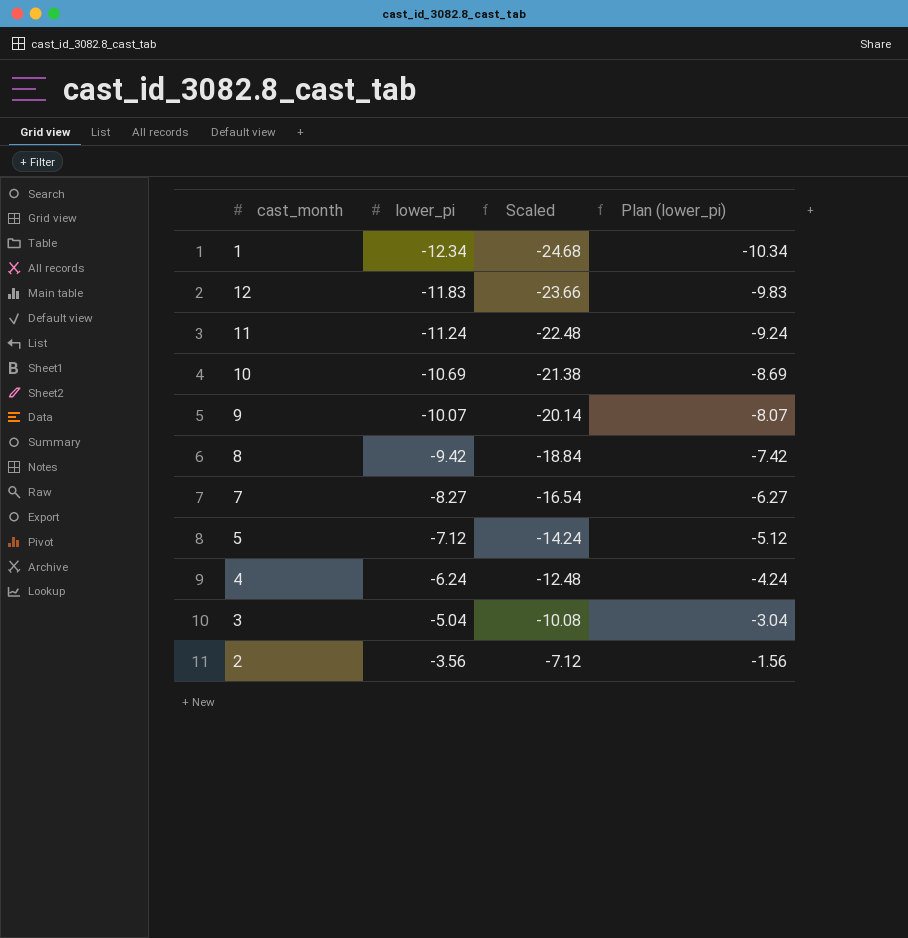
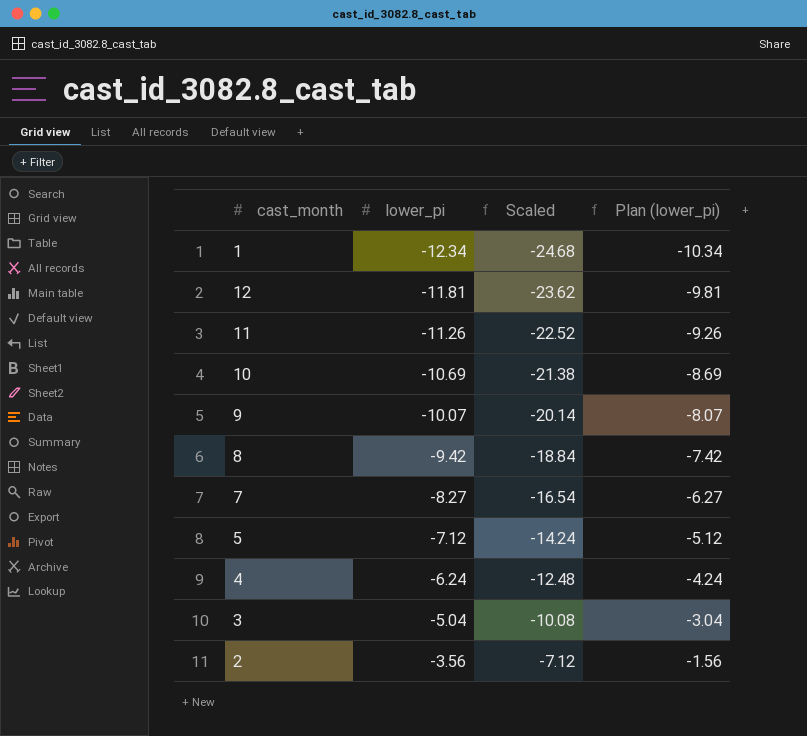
12 | lower_pi: -11.83 -> -11.81
12 | Scaled: -23.66 -> -23.62
12 | Plan (lower_pi): -9.83 -> -9.81
11 | lower_pi: -11.24 -> -11.26
11 | Scaled: -22.48 -> -22.52
11 | Plan (lower_pi): -9.24 -> -9.26

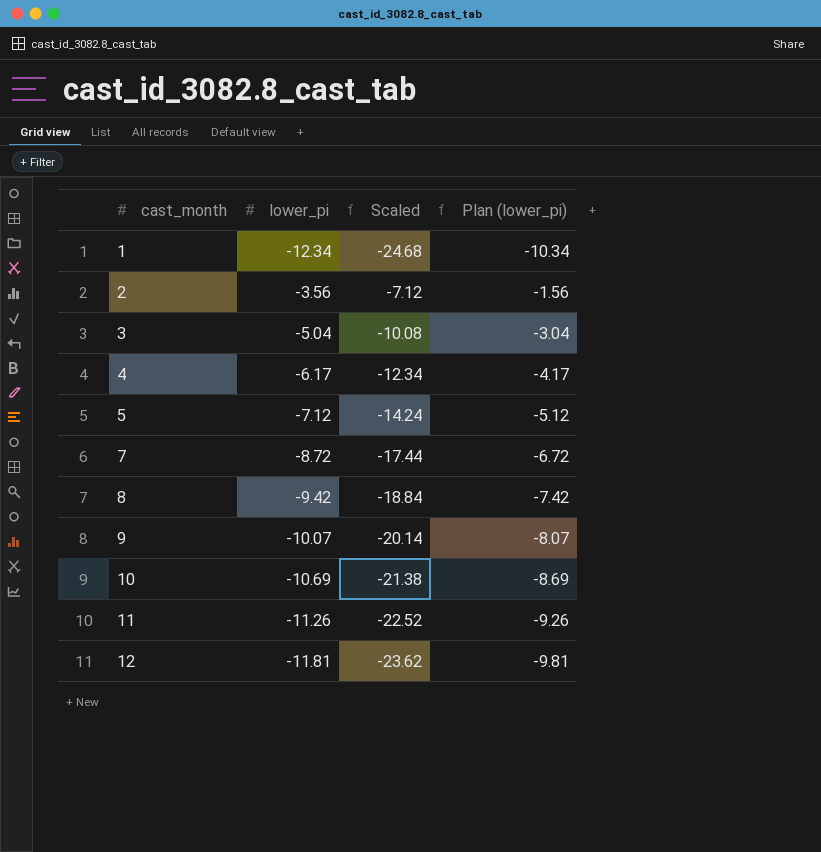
row order: lower_pi ascending -> cast_month ascending
4 | lower_pi: -6.24 -> -6.17
4 | Scaled: -12.48 -> -12.34
4 | Plan (lower_pi): -4.24 -> -4.17
7 | lower_pi: -8.27 -> -8.72
7 | Scaled: -16.54 -> -17.44
7 | Plan (lower_pi): -6.27 -> -6.72

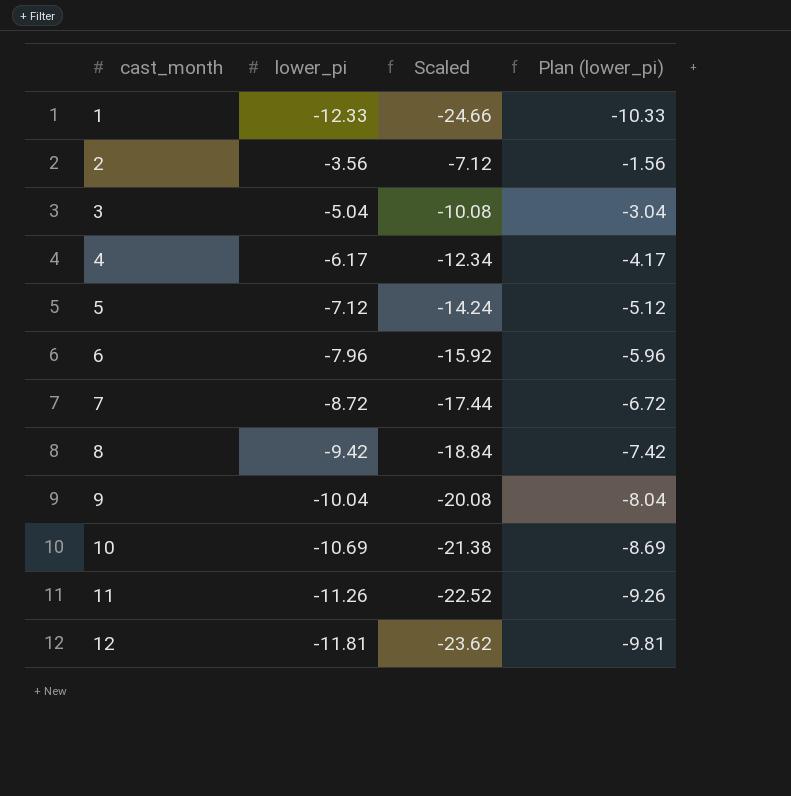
1 | lower_pi: -12.34 -> -12.33
1 | Scaled: -24.68 -> -24.66
1 | Plan (lower_pi): -10.34 -> -10.33
row 6: none -> -7.96 | -15.92 | -5.96
9 | lower_pi: -10.07 -> -10.04
9 | Scaled: -20.14 -> -20.08
9 | Plan (lower_pi): -8.07 -> -8.04

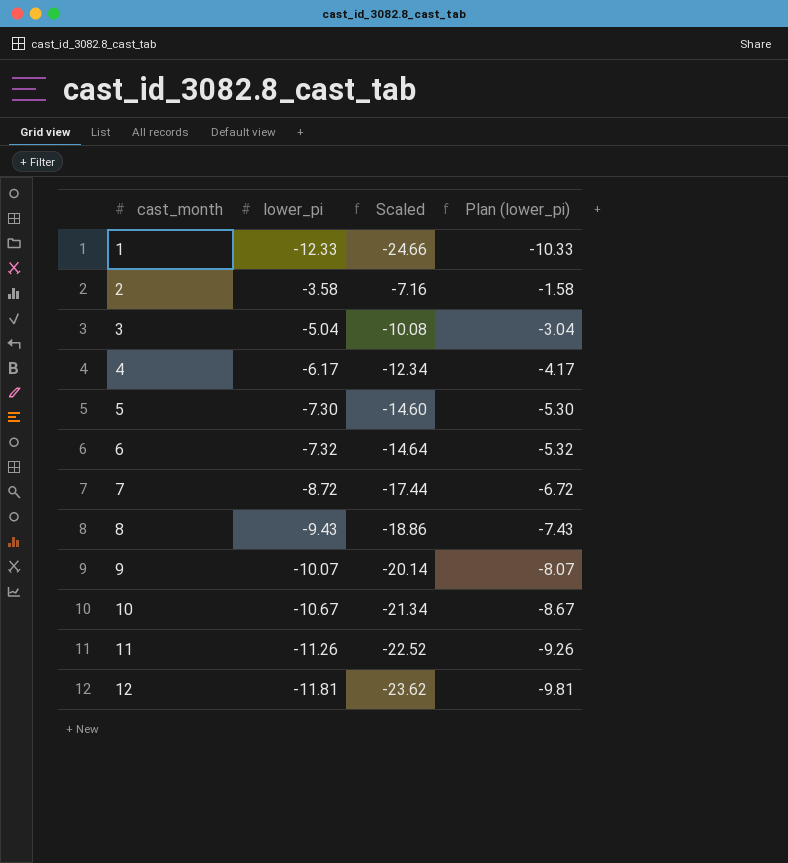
2 | lower_pi: -3.56 -> -3.58
2 | Scaled: -7.12 -> -7.16
2 | Plan (lower_pi): -1.56 -> -1.58
5 | lower_pi: -7.12 -> -7.30
5 | Scaled: -14.24 -> -14.60
5 | Plan (lower_pi): -5.12 -> -5.30
6 | lower_pi: -7.96 -> -7.32
6 | Scaled: -15.92 -> -14.64
6 | Plan (lower_pi): -5.96 -> -5.32
8 | lower_pi: -9.42 -> -9.43
8 | Scaled: -18.84 -> -18.86
8 | Plan (lower_pi): -7.42 -> -7.43
9 | lower_pi: -10.04 -> -10.07
9 | Scaled: -20.08 -> -20.14
9 | Plan (lower_pi): -8.04 -> -8.07
10 | lower_pi: -10.69 -> -10.67
10 | Scaled: -21.38 -> -21.34
10 | Plan (lower_pi): -8.69 -> -8.67

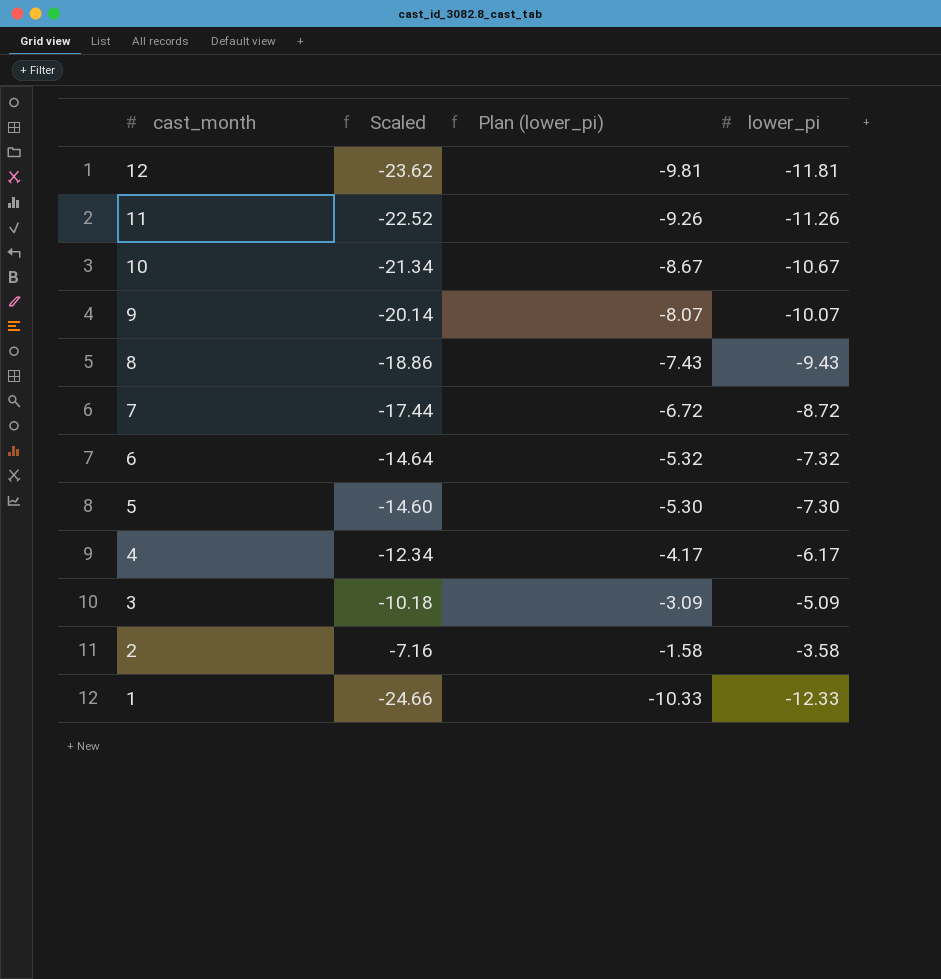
row order: cast_month ascending -> cast_month descending
column lower_pi | position: 2 -> 4
3 | Scaled: -10.08 -> -10.18
3 | Plan (lower_pi): -3.04 -> -3.09
3 | lower_pi: -5.04 -> -5.09

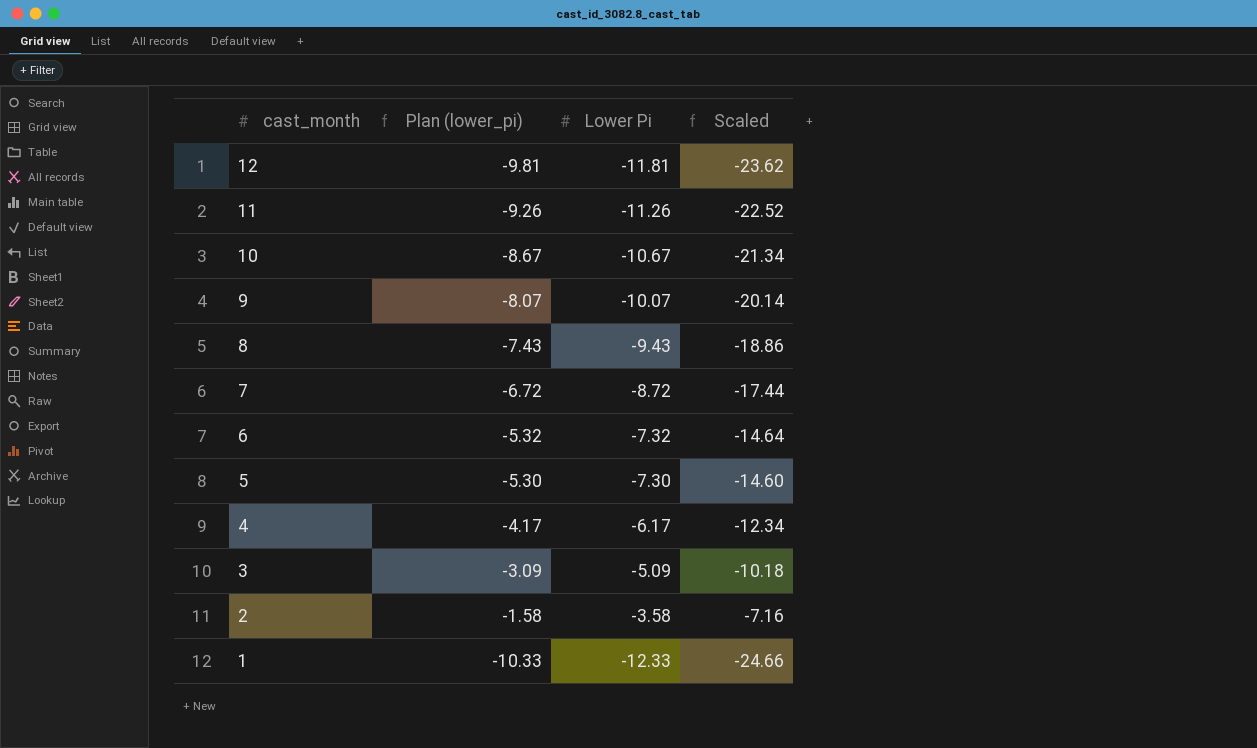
column name: lower_pi -> Lower Pi
column Scaled | position: 2 -> 4

